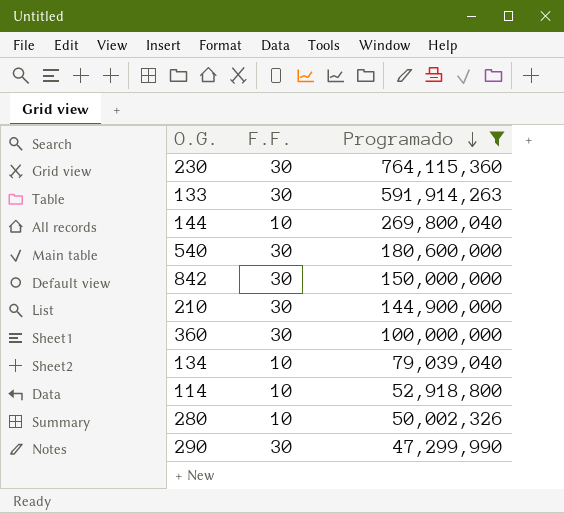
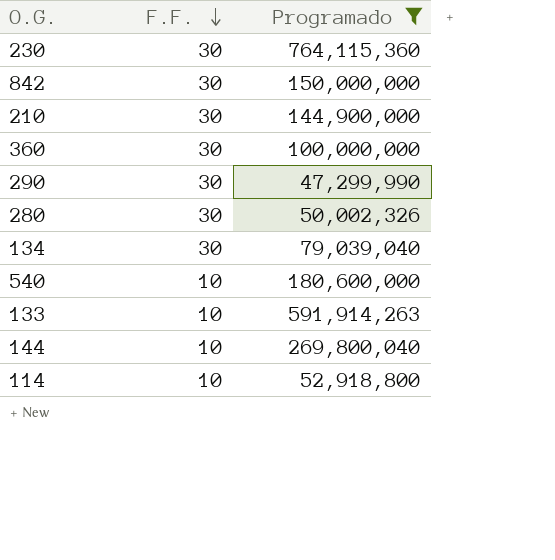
row order: Programado descending -> F.F. descending
280 | F.F.: 10 -> 30
134 | F.F.: 10 -> 30
540 | F.F.: 30 -> 10
133 | F.F.: 30 -> 10

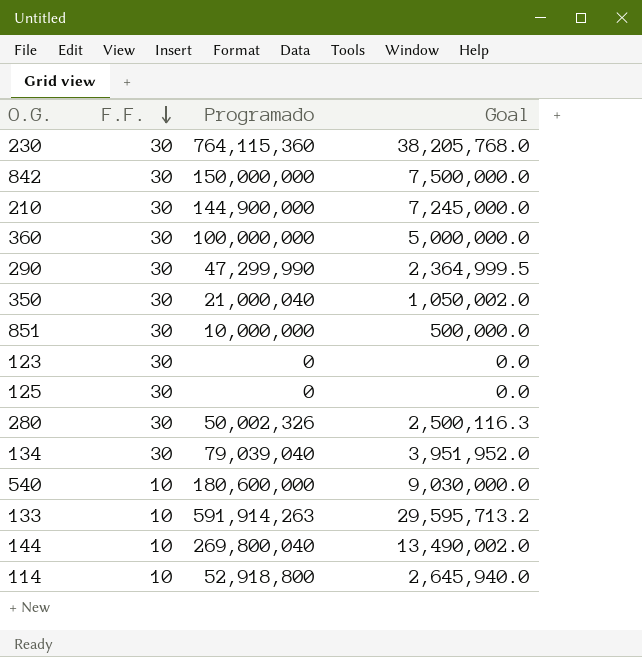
filter: Programado >= 47,299,990 -> none
column Goal | formula: none -> [Programado] * 0.05

